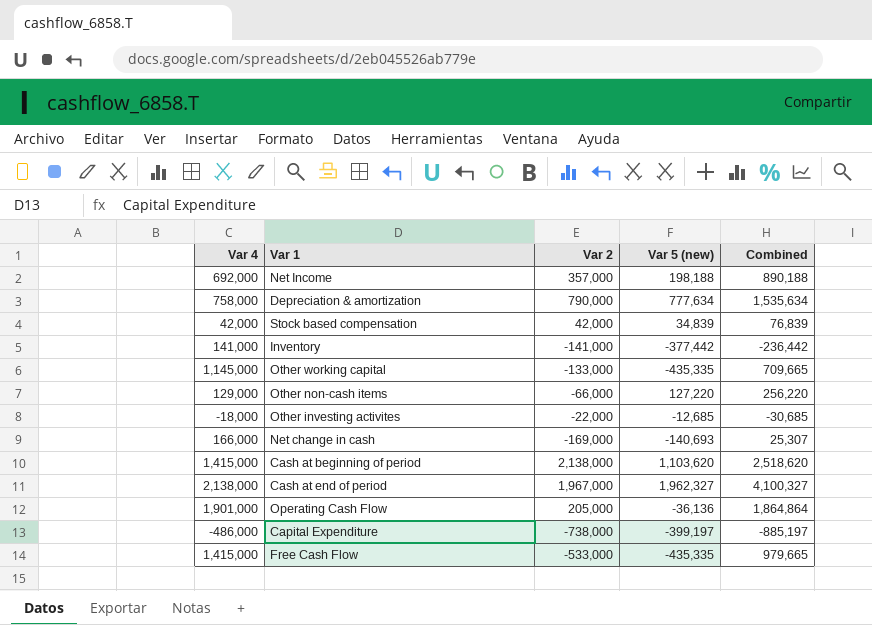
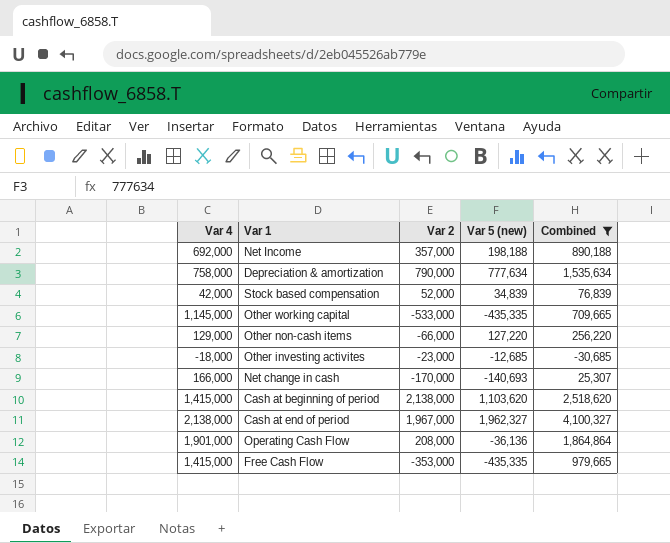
filter: none -> Combined >= -30,685
Stock based compensation | Var 2: 42,000 -> 52,000
Other working capital | Var 2: -133,000 -> -533,000
Other investing activites | Var 2: -22,000 -> -23,000
Net change in cash | Var 2: -169,000 -> -170,000
Operating Cash Flow | Var 2: 205,000 -> 208,000
Free Cash Flow | Var 2: -533,000 -> -353,000

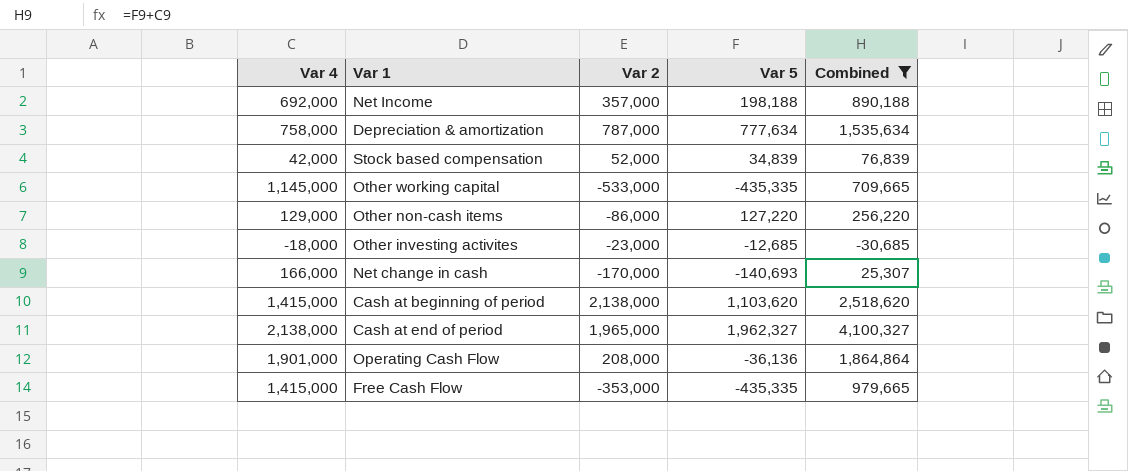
column name: Var 5 (new) -> Var 5
Depreciation & amortization | Var 2: 790,000 -> 787,000
Other non-cash items | Var 2: -66,000 -> -86,000
Cash at end of period | Var 2: 1,967,000 -> 1,965,000

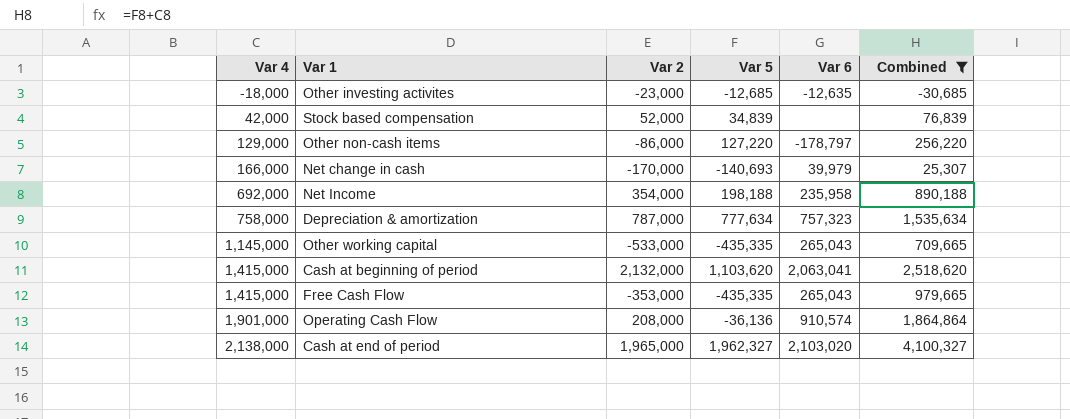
row order: none -> Var 4 ascending
column Var 6 | position: none -> 5
Net Income | Var 2: 357,000 -> 354,000
Cash at beginning of period | Var 2: 2,138,000 -> 2,132,000

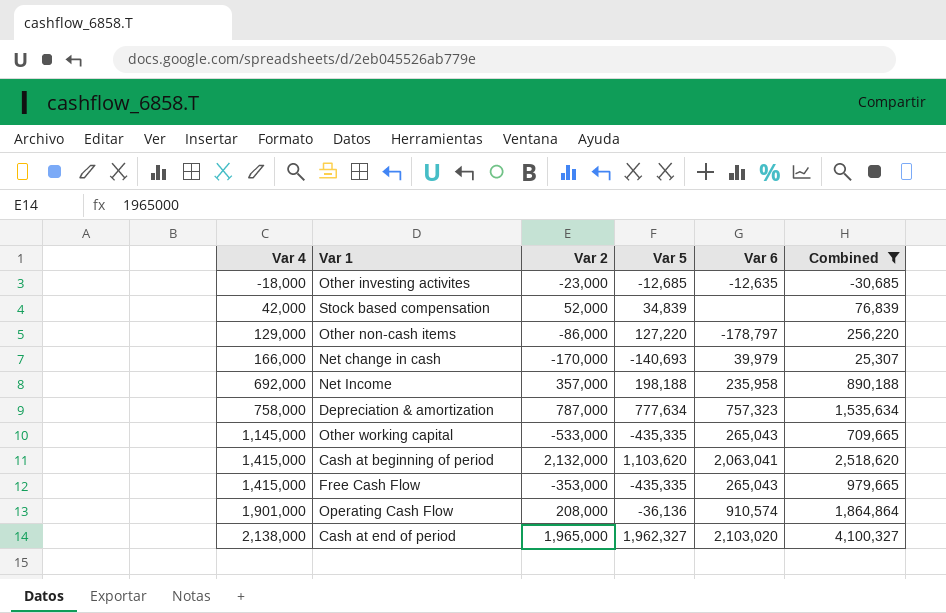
Net Income | Var 2: 354,000 -> 357,000

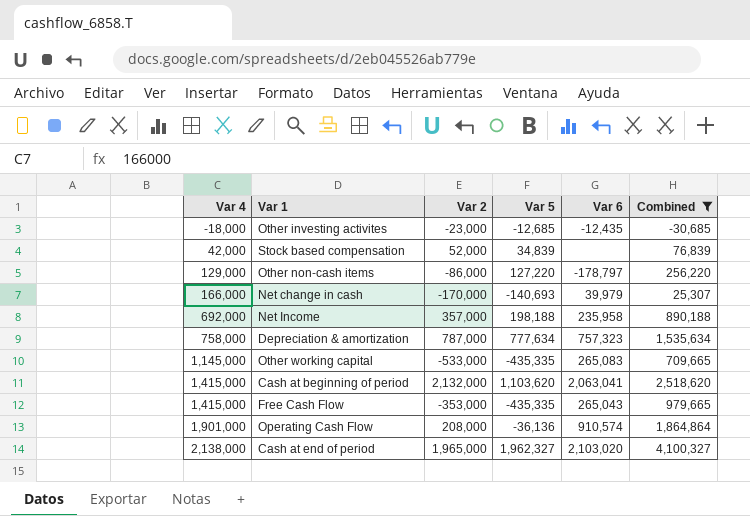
Other investing activites | Var 6: -12,635 -> -12,435
Other working capital | Var 6: 265,043 -> 265,083

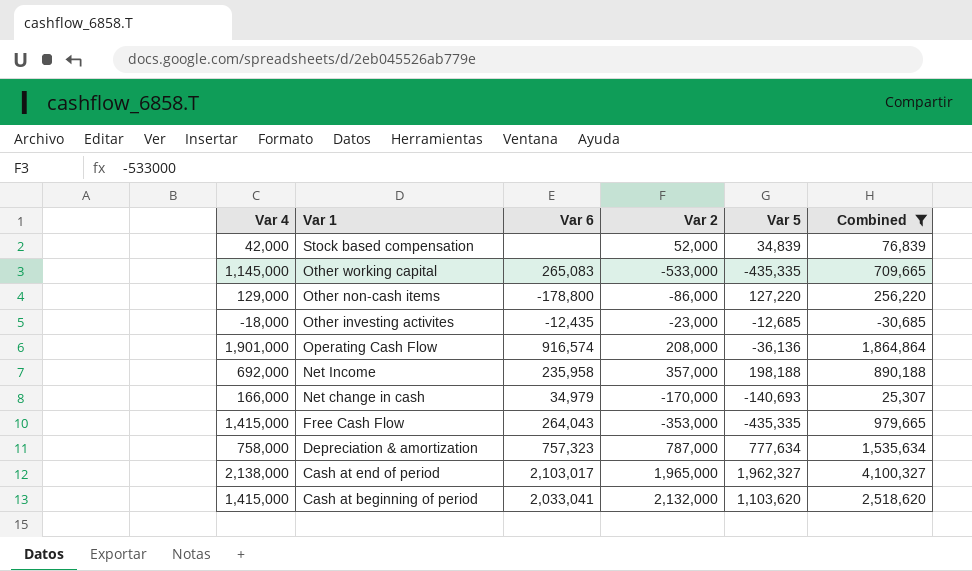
row order: Var 4 ascending -> Var 1 descending
column Var 6 | position: 5 -> 3
Other non-cash items | Var 6: -178,797 -> -178,800
Operating Cash Flow | Var 6: 910,574 -> 916,574
Net change in cash | Var 6: 39,979 -> 34,979
Free Cash Flow | Var 6: 265,043 -> 264,043
Cash at end of period | Var 6: 2,103,020 -> 2,103,017
Cash at beginning of period | Var 6: 2,063,041 -> 2,033,041

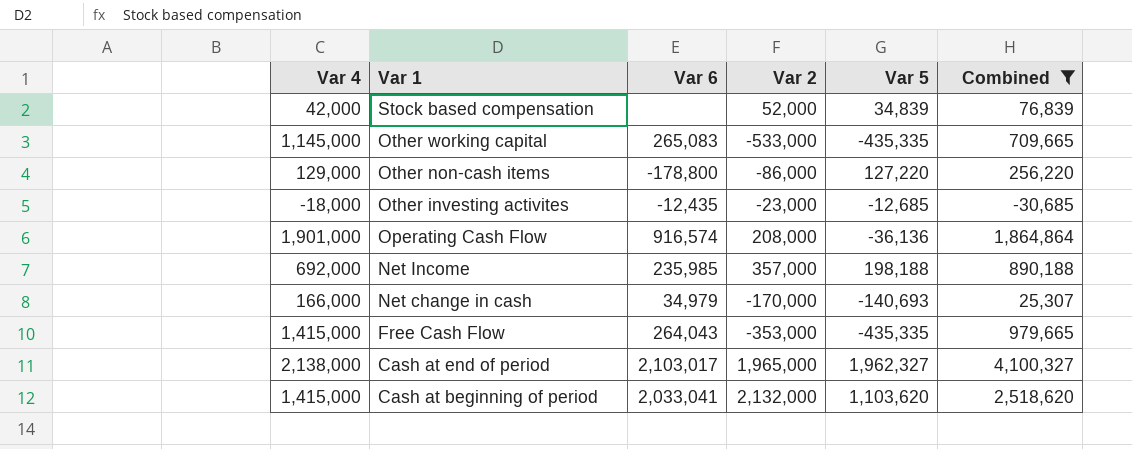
row Depreciation & amortization: 758,000 | 757,323 | 787,000 | 777,634 | 1,535,634 -> none
Net Income | Var 6: 235,958 -> 235,985

